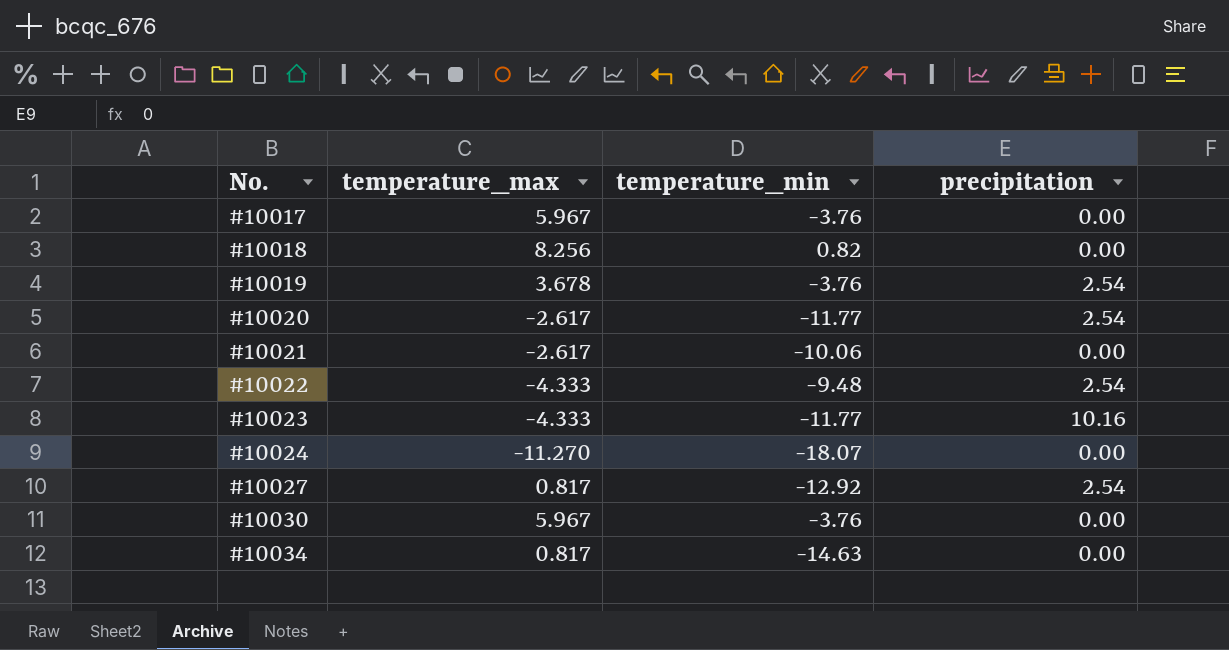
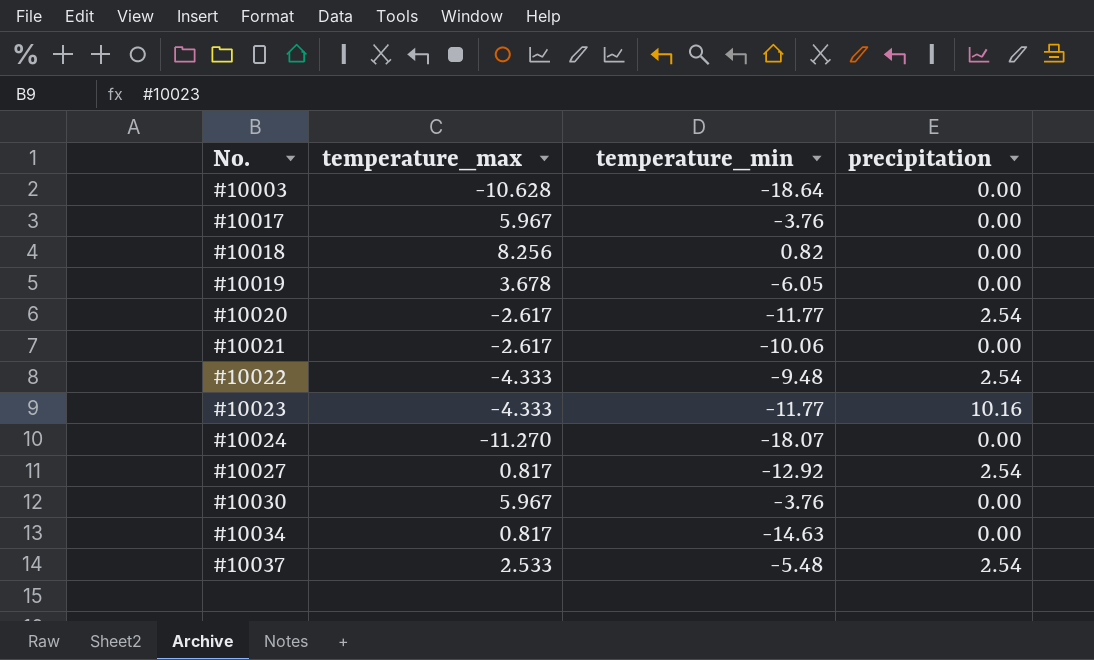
row #10003: none -> -10.628 | -18.64 | 0.00
#10019 | temperature_min: -3.76 -> -6.05
#10019 | precipitation: 2.54 -> 0.00
row #10037: none -> 2.533 | -5.48 | 2.54

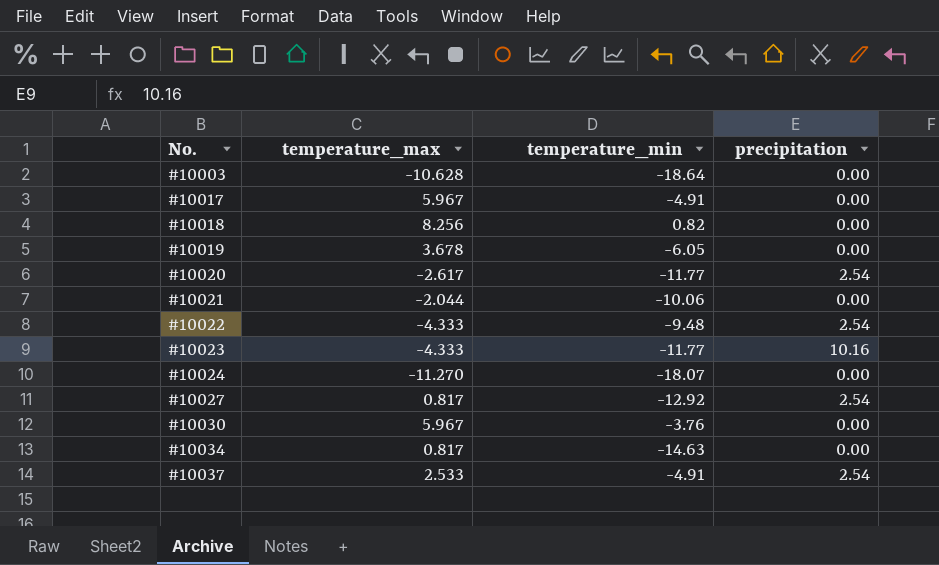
#10017 | temperature_min: -3.76 -> -4.91
#10021 | temperature_max: -2.617 -> -2.044
#10037 | temperature_min: -5.48 -> -4.91

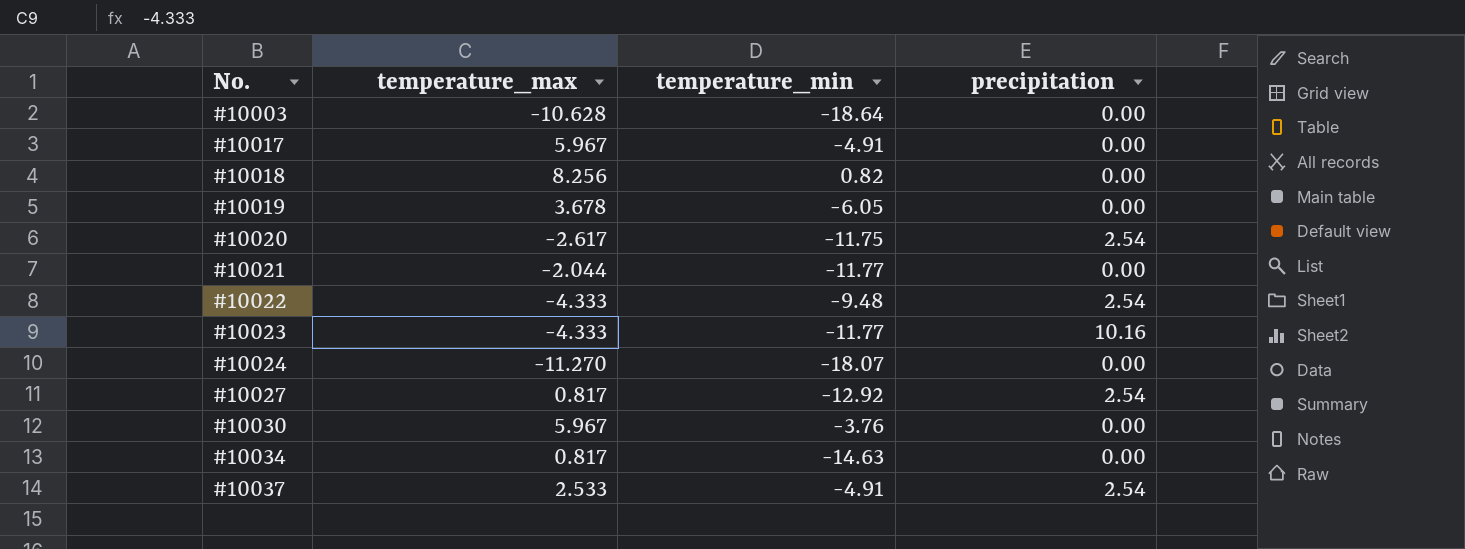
#10020 | temperature_min: -11.77 -> -11.75
#10021 | temperature_min: -10.06 -> -11.77

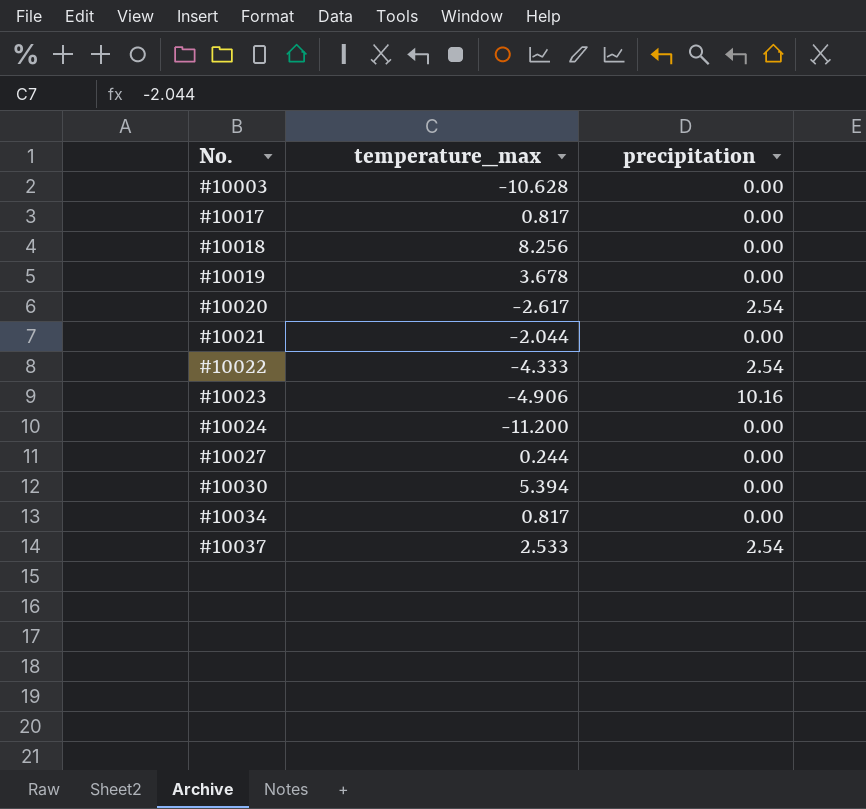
column temperature_min | position: 3 -> none
#10017 | temperature_max: 5.967 -> 0.817
#10023 | temperature_max: -4.333 -> -4.906
#10024 | temperature_max: -11.270 -> -11.200
#10027 | temperature_max: 0.817 -> 0.244
#10027 | precipitation: 2.54 -> 0.00
#10030 | temperature_max: 5.967 -> 5.394

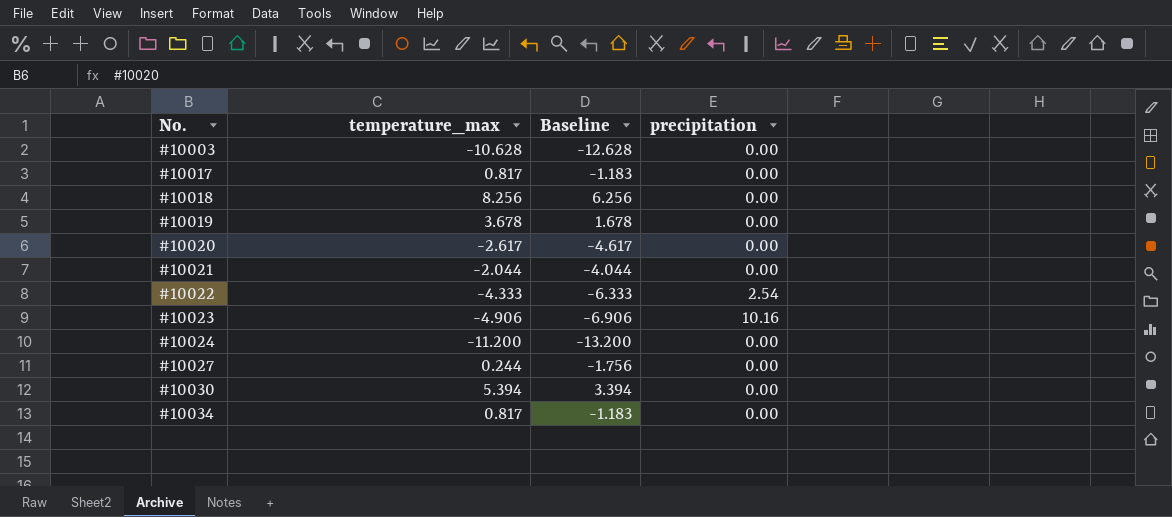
column Baseline | formula: none -> [temperature_max] - 2
row #10037: 2.533 | 2.54 -> none
#10020 | precipitation: 2.54 -> 0.00

